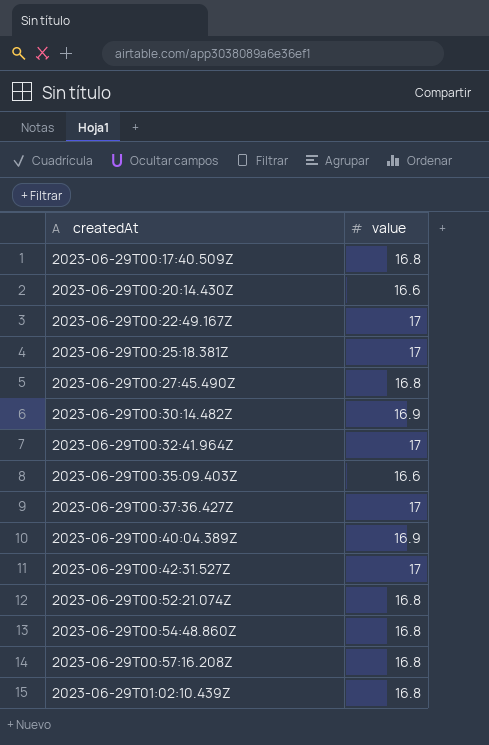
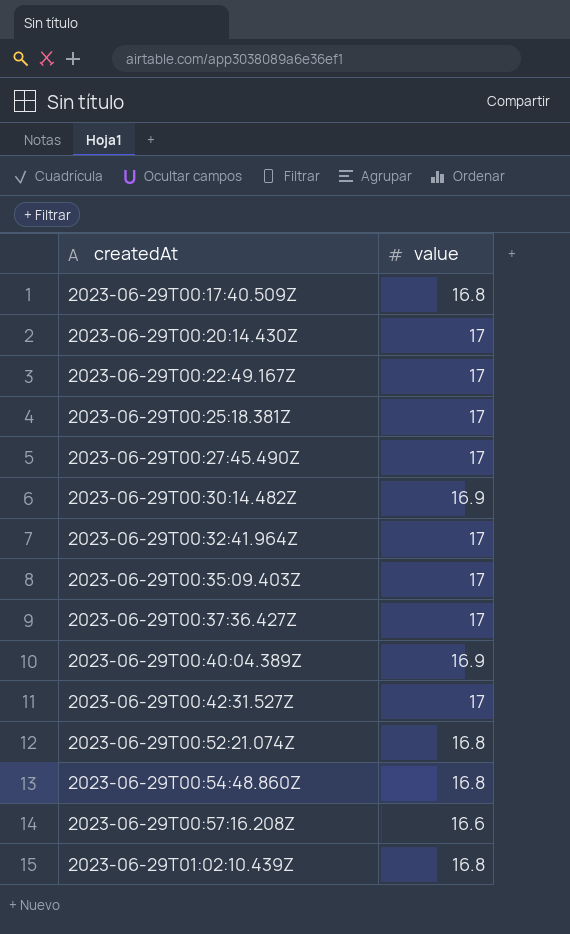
2023-06-29T00:20:14.430Z | value: 16.6 -> 17
2023-06-29T00:27:45.490Z | value: 16.8 -> 17
2023-06-29T00:35:09.403Z | value: 16.6 -> 17
2023-06-29T00:57:16.208Z | value: 16.8 -> 16.6

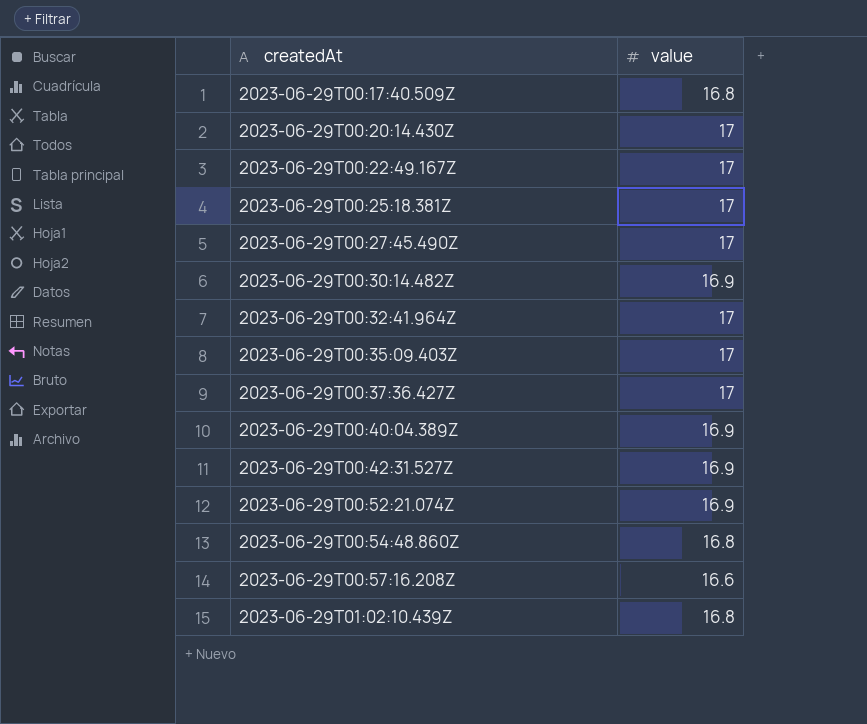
2023-06-29T00:42:31.527Z | value: 17 -> 16.9
2023-06-29T00:52:21.074Z | value: 16.8 -> 16.9

